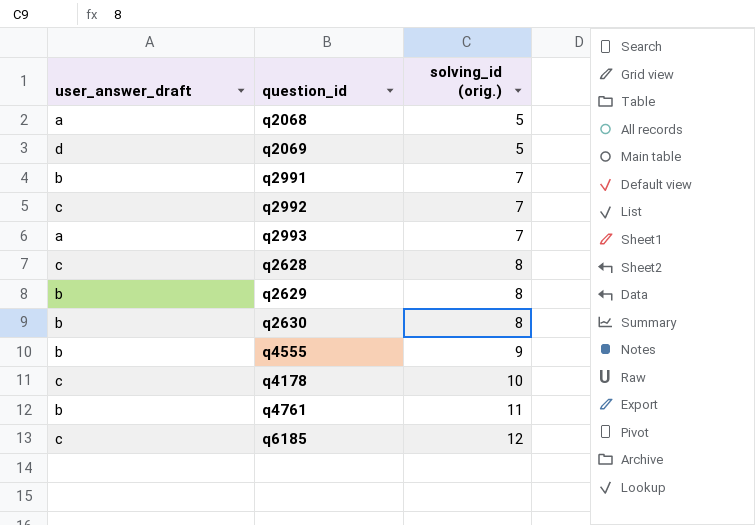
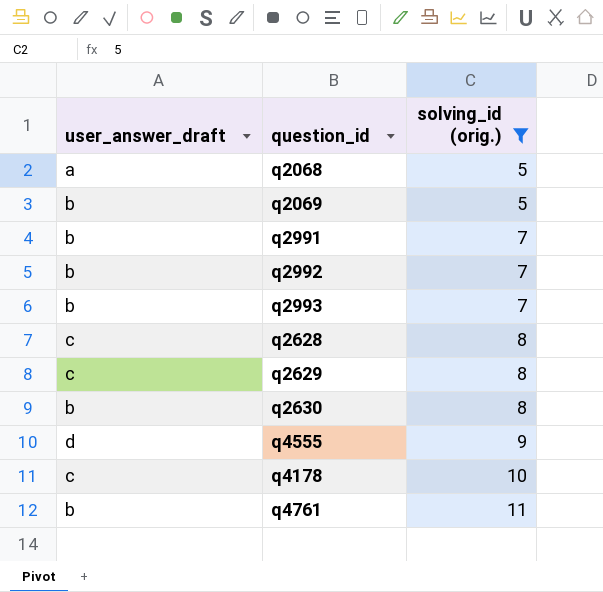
filter: none -> solving_id (orig.) != 12
q2069 | user_answer_draft: d -> b
q2992 | user_answer_draft: c -> b
q2993 | user_answer_draft: a -> b
q2629 | user_answer_draft: b -> c
q4555 | user_answer_draft: b -> d

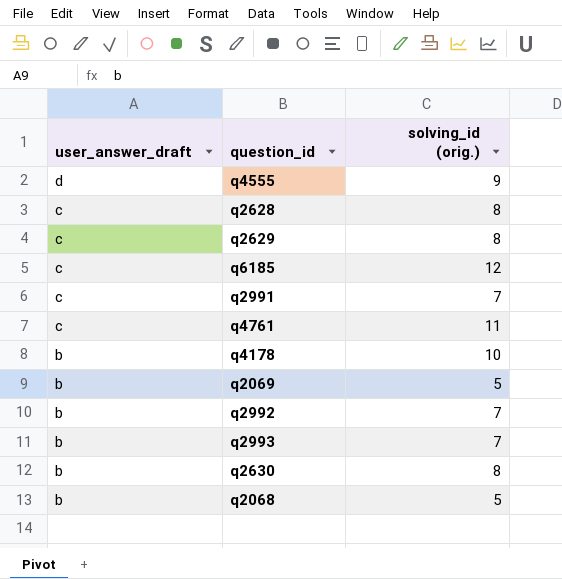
filter: solving_id (orig.) != 12 -> none
row order: solving_id (orig.) ascending -> user_answer_draft descending
q2991 | user_answer_draft: b -> c
q4761 | user_answer_draft: b -> c
q4178 | user_answer_draft: c -> b
q2068 | user_answer_draft: a -> b

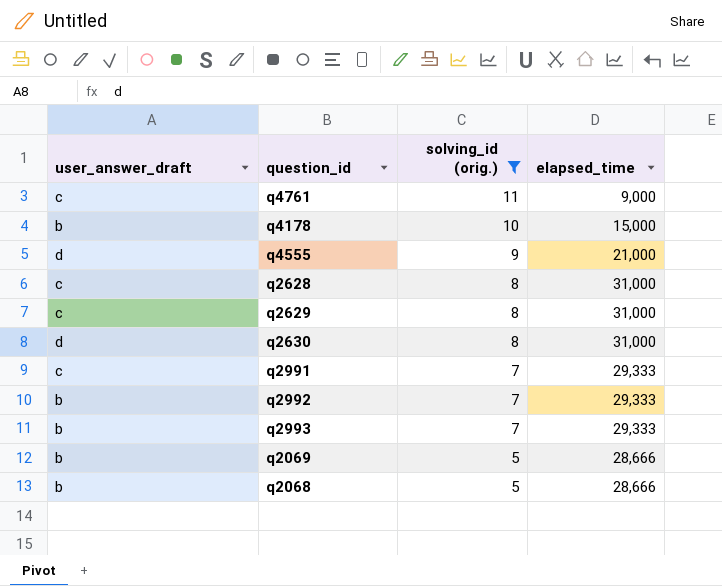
filter: none -> solving_id (orig.) != 12
row order: user_answer_draft descending -> solving_id (orig.) descending
column elapsed_time | position: none -> 4
q2630 | user_answer_draft: b -> d

